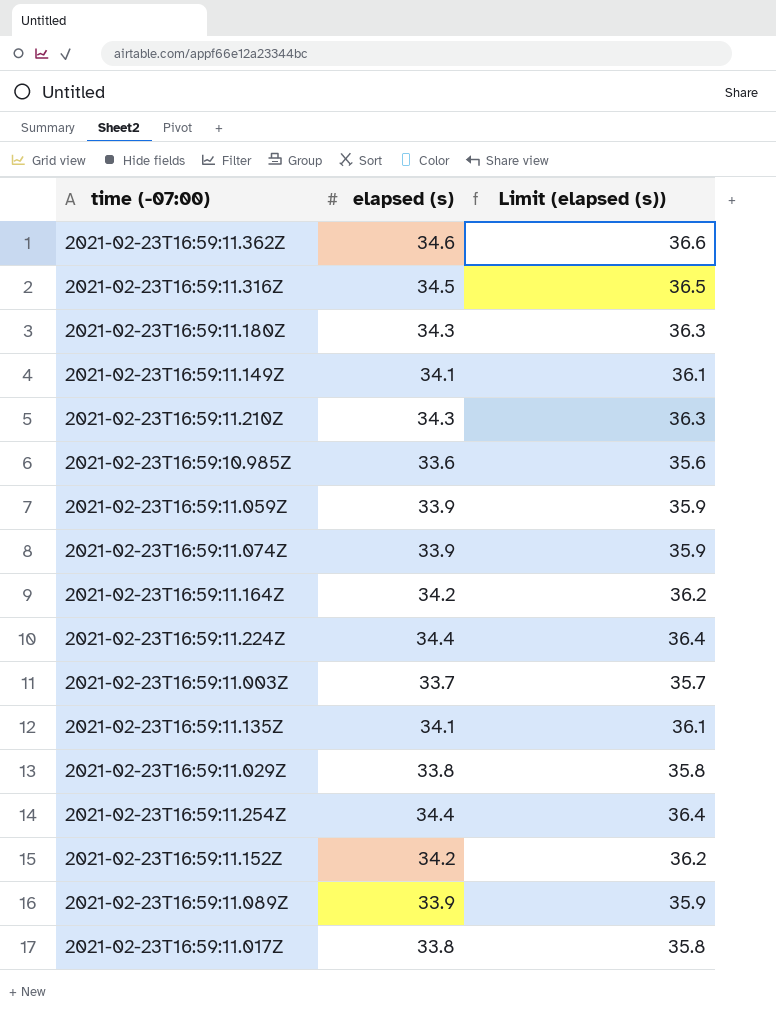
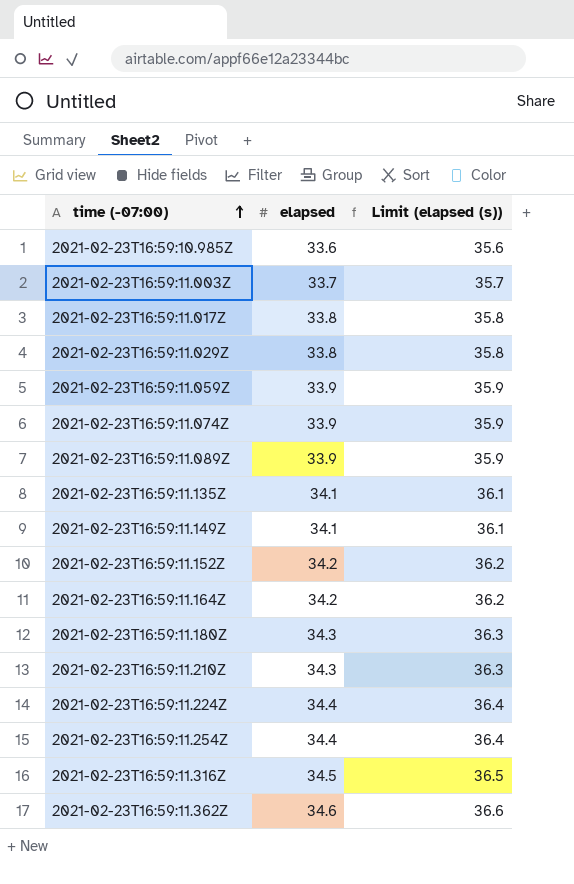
row order: none -> time (-07:00) ascending
column name: elapsed (s) -> elapsed

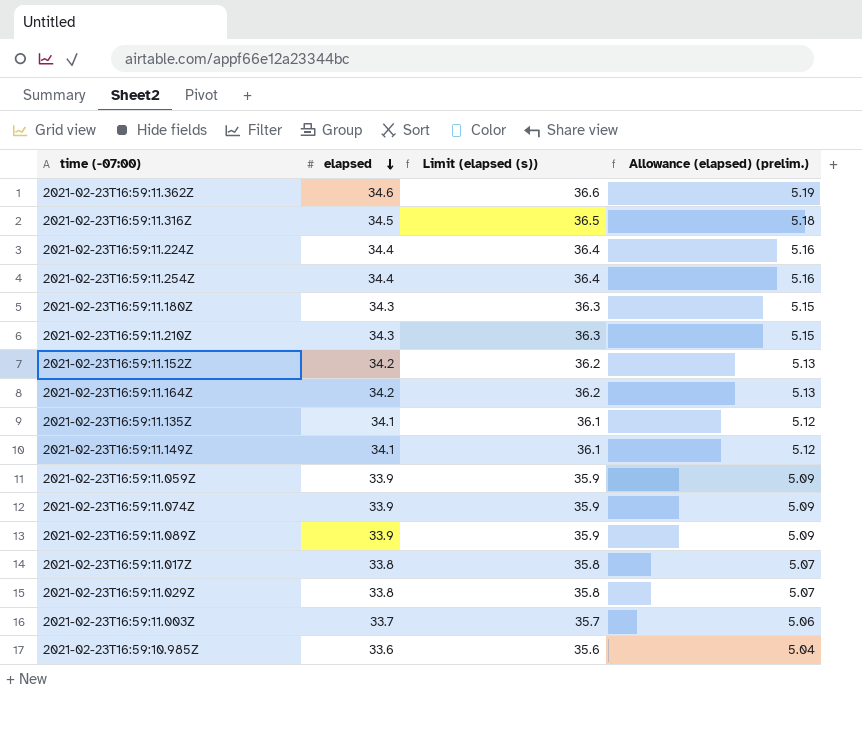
row order: time (-07:00) ascending -> elapsed descending
column Allowance (elapsed) (prelim.) | formula: none -> [elapsed] * 0.15

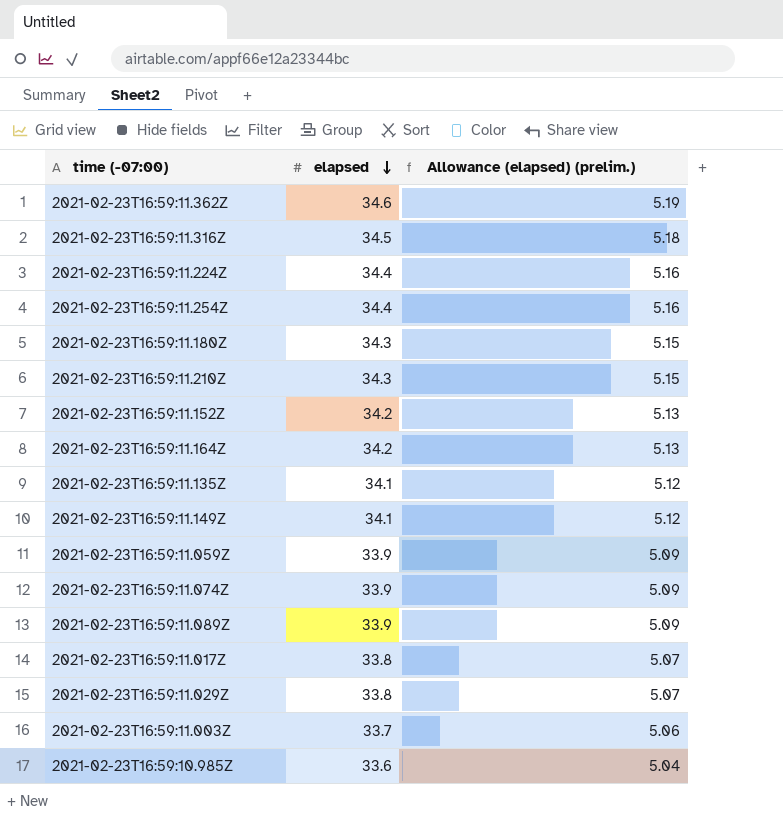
column Limit (elapsed (s)) | formula: [elapsed] + 2 -> none

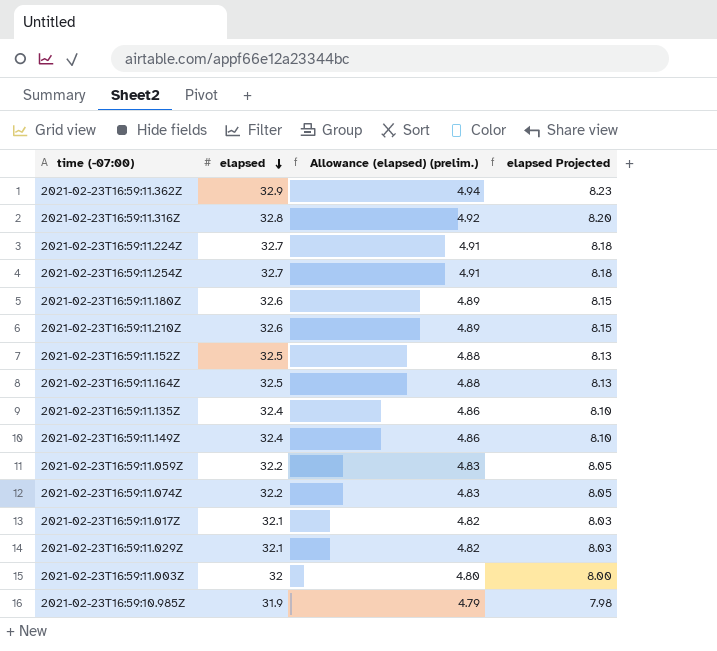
column elapsed Projected | formula: none -> [elapsed] * 0.25
row 2021-02-23T16:59:11.089Z: 33.9 | 5.09 -> none
2021-02-23T16:59:11.362Z | elapsed: 34.6 -> 32.9
2021-02-23T16:59:11.362Z | Allowance (elapsed) (prelim.): 5.19 -> 4.94
2021-02-23T16:59:11.316Z | elapsed: 34.5 -> 32.8
2021-02-23T16:59:11.316Z | Allowance (elapsed) (prelim.): 5.18 -> 4.92
2021-02-23T16:59:11.224Z | elapsed: 34.4 -> 32.7
2021-02-23T16:59:11.224Z | Allowance (elapsed) (prelim.): 5.16 -> 4.91
2021-02-23T16:59:11.254Z | elapsed: 34.4 -> 32.7
2021-02-23T16:59:11.254Z | Allowance (elapsed) (prelim.): 5.16 -> 4.91
2021-02-23T16:59:11.180Z | elapsed: 34.3 -> 32.6
2021-02-23T16:59:11.180Z | Allowance (elapsed) (prelim.): 5.15 -> 4.89
2021-02-23T16:59:11.210Z | elapsed: 34.3 -> 32.6
2021-02-23T16:59:11.210Z | Allowance (elapsed) (prelim.): 5.15 -> 4.89
2021-02-23T16:59:11.152Z | elapsed: 34.2 -> 32.5
2021-02-23T16:59:11.152Z | Allowance (elapsed) (prelim.): 5.13 -> 4.88
2021-02-23T16:59:11.164Z | elapsed: 34.2 -> 32.5
2021-02-23T16:59:11.164Z | Allowance (elapsed) (prelim.): 5.13 -> 4.88
2021-02-23T16:59:11.135Z | elapsed: 34.1 -> 32.4
2021-02-23T16:59:11.135Z | Allowance (elapsed) (prelim.): 5.12 -> 4.86
2021-02-23T16:59:11.149Z | elapsed: 34.1 -> 32.4
2021-02-23T16:59:11.149Z | Allowance (elapsed) (prelim.): 5.12 -> 4.86
2021-02-23T16:59:11.059Z | elapsed: 33.9 -> 32.2
2021-02-23T16:59:11.059Z | Allowance (elapsed) (prelim.): 5.09 -> 4.83
2021-02-23T16:59:11.074Z | elapsed: 33.9 -> 32.2
2021-02-23T16:59:11.074Z | Allowance (elapsed) (prelim.): 5.09 -> 4.83
2021-02-23T16:59:11.017Z | elapsed: 33.8 -> 32.1
2021-02-23T16:59:11.017Z | Allowance (elapsed) (prelim.): 5.07 -> 4.82
2021-02-23T16:59:11.029Z | elapsed: 33.8 -> 32.1
2021-02-23T16:59:11.029Z | Allowance (elapsed) (prelim.): 5.07 -> 4.82
2021-02-23T16:59:11.003Z | elapsed: 33.7 -> 32
2021-02-23T16:59:11.003Z | Allowance (elapsed) (prelim.): 5.06 -> 4.80
2021-02-23T16:59:10.985Z | elapsed: 33.6 -> 31.9
2021-02-23T16:59:10.985Z | Allowance (elapsed) (prelim.): 5.04 -> 4.79

